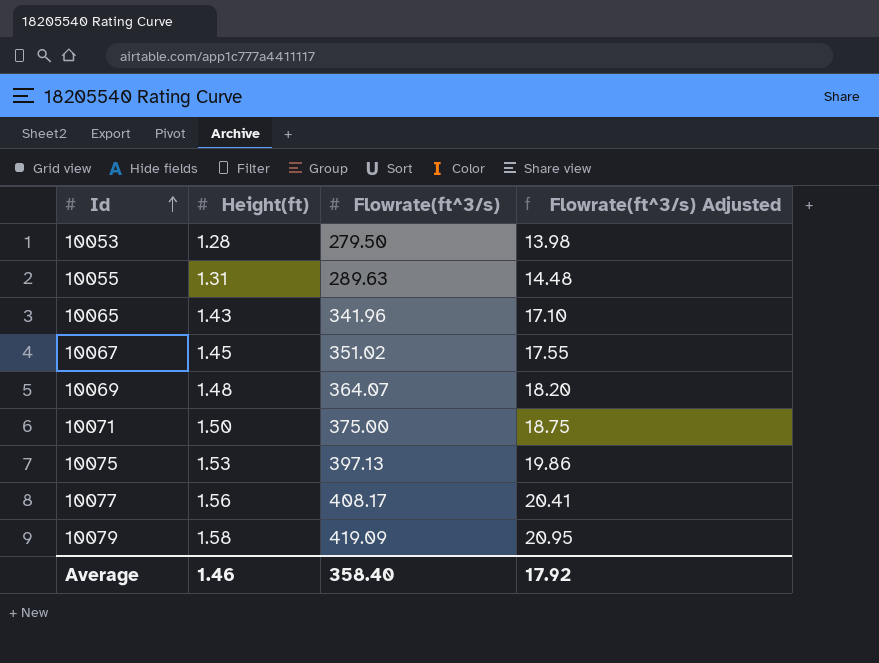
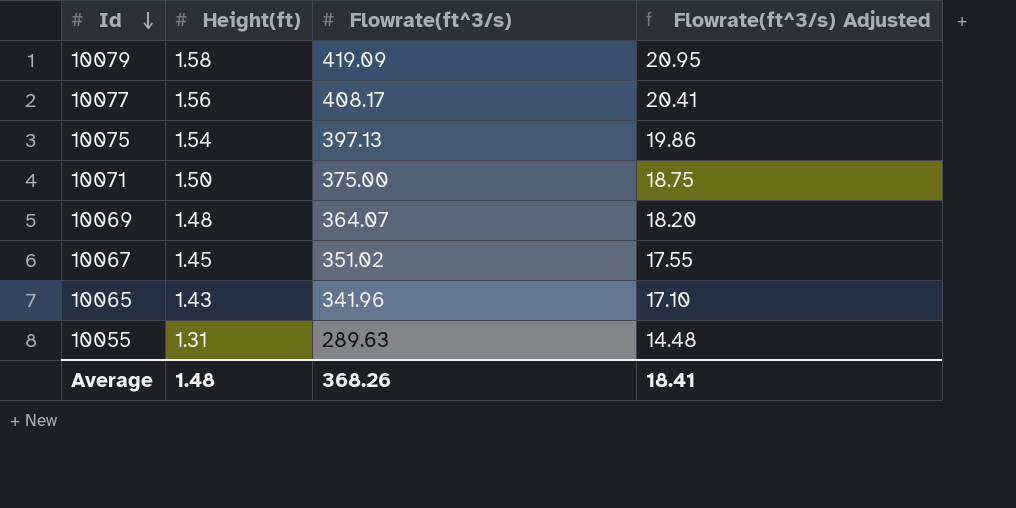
row order: Id ascending -> Id descending
row 10053: 1.28 | 279.50 | 13.98 -> none
10075 | Height(ft): 1.53 -> 1.54
Average | Height(ft): 1.46 -> 1.48
Average | Flowrate(ft^3/s): 358.40 -> 368.26
Average | Flowrate(ft^3/s) Adjusted: 17.92 -> 18.41

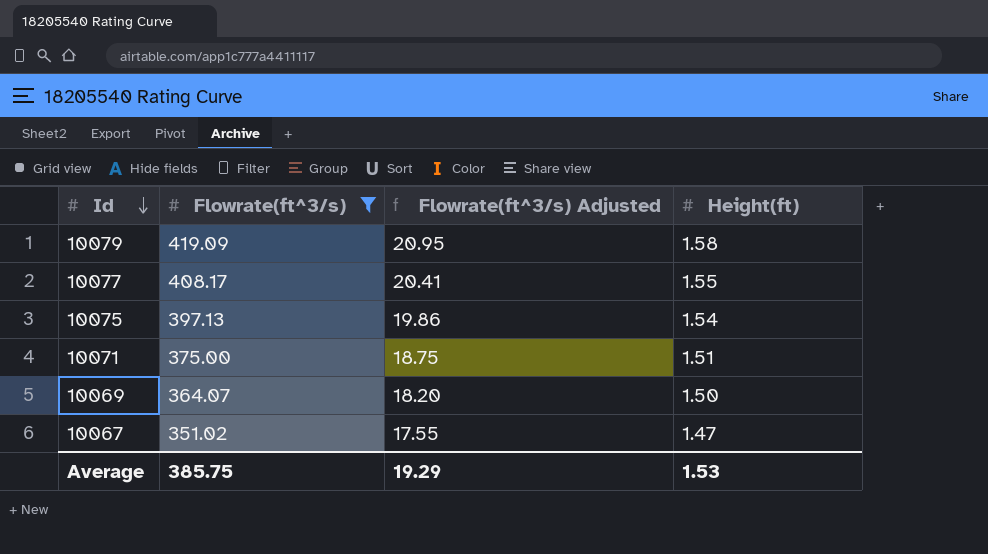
filter: none -> Flowrate(ft^3/s) >= 351.02
column Height(ft) | position: 2 -> 4
10077 | Height(ft): 1.56 -> 1.55
10071 | Height(ft): 1.50 -> 1.51
10069 | Height(ft): 1.48 -> 1.50
10067 | Height(ft): 1.45 -> 1.47
Average | Flowrate(ft^3/s): 368.26 -> 385.75
Average | Flowrate(ft^3/s) Adjusted: 18.41 -> 19.29
Average | Height(ft): 1.48 -> 1.53

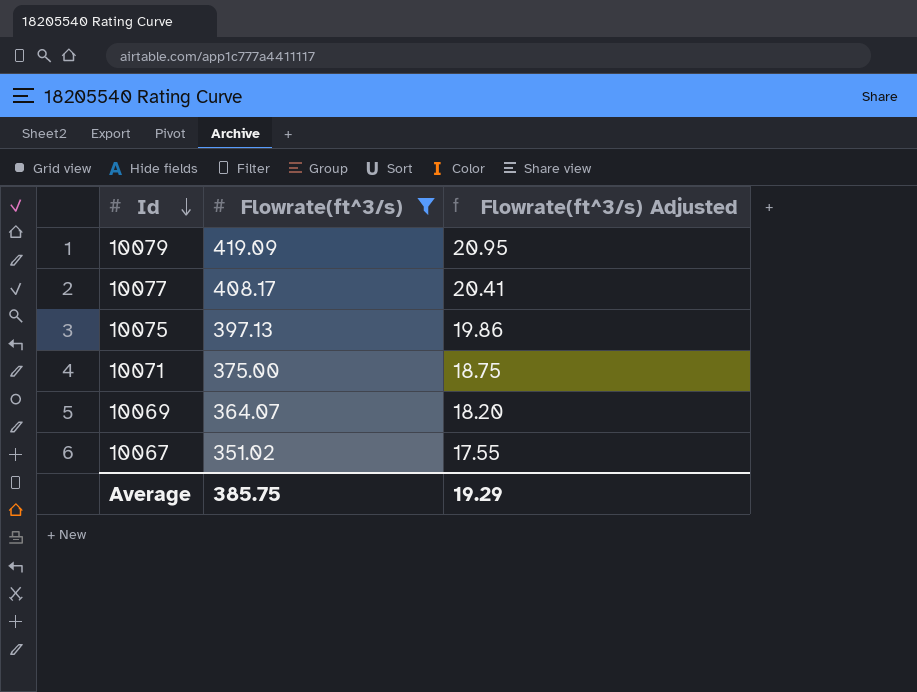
column Height(ft) | position: 4 -> none

